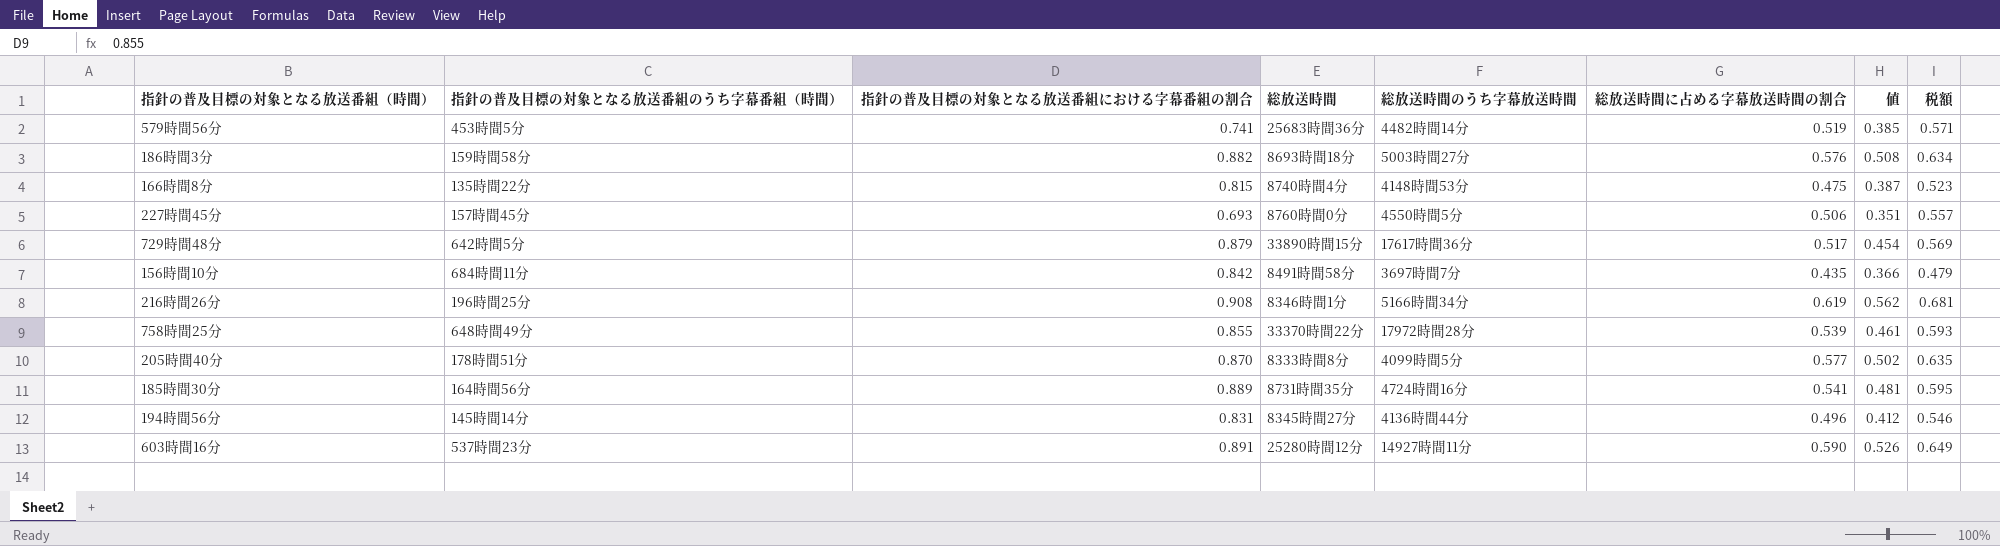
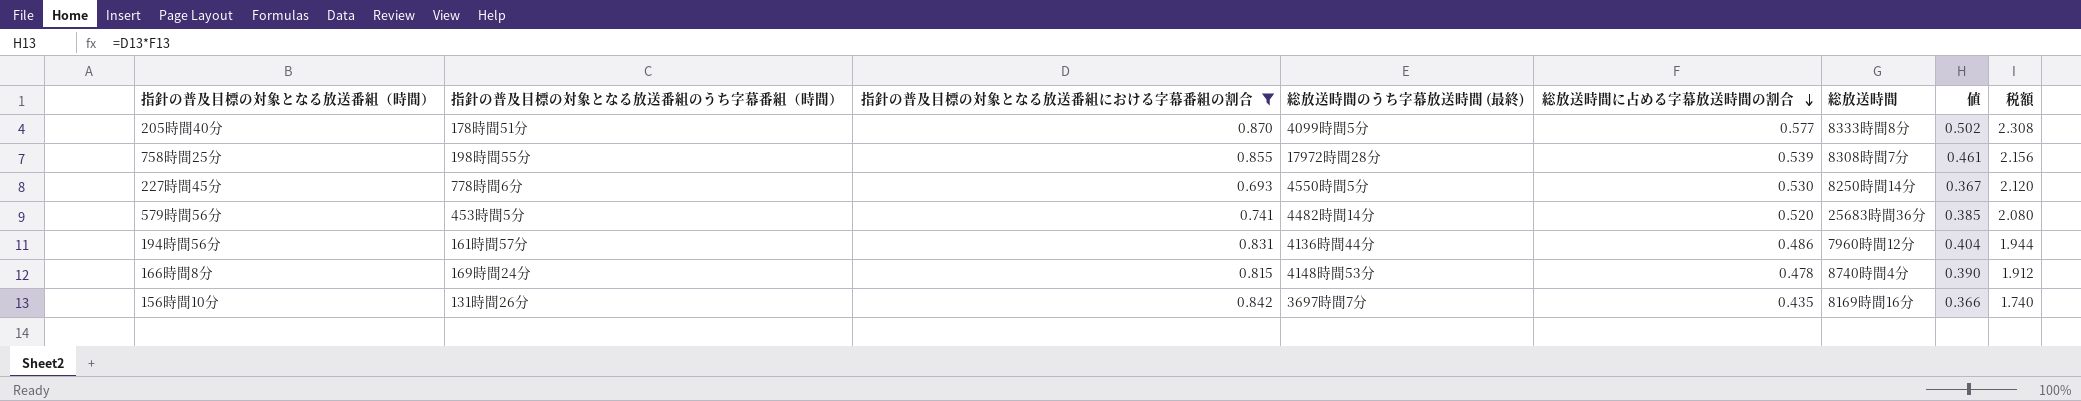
filter: none -> 指針の普及目標の対象となる放送番組における字幕番組の割合 <= 0.870
row order: none -> 総放送時間に占める字幕放送時間の割合 descending
column name: 総放送時間のうち字幕放送時間 -> 総放送時間のうち字幕放送時間 (最終)
column 総放送時間 | position: 4 -> 6
column 税額 | formula: [総放送時間に占める字幕放送時間の割合] * 1.1 -> [総放送時間に占める字幕放送時間の割合] * 4
758時間25分 | 指針の普及目標の対象となる放送番組のうち字幕番組（時間）: 648時間49分 -> 198時間55分
758時間25分 | 総放送時間: 33370時間22分 -> 8308時間7分
227時間45分 | 指針の普及目標の対象となる放送番組のうち字幕番組（時間）: 157時間45分 -> 778時間6分
227時間45分 | 総放送時間に占める字幕放送時間の割合: 0.506 -> 0.530
227時間45分 | 総放送時間: 8760時間0分 -> 8250時間14分
227時間45分 | 値: 0.351 -> 0.367
579時間56分 | 総放送時間に占める字幕放送時間の割合: 0.519 -> 0.520
194時間56分 | 指針の普及目標の対象となる放送番組のうち字幕番組（時間）: 145時間14分 -> 161時間57分
194時間56分 | 総放送時間に占める字幕放送時間の割合: 0.496 -> 0.486
194時間56分 | 総放送時間: 8345時間27分 -> 7960時間12分
194時間56分 | 値: 0.412 -> 0.404
166時間8分 | 指針の普及目標の対象となる放送番組のうち字幕番組（時間）: 135時間22分 -> 169時間24分
166時間8分 | 総放送時間に占める字幕放送時間の割合: 0.475 -> 0.478
166時間8分 | 値: 0.387 -> 0.390
156時間10分 | 指針の普及目標の対象となる放送番組のうち字幕番組（時間）: 684時間11分 -> 131時間26分
156時間10分 | 総放送時間: 8491時間58分 -> 8169時間16分

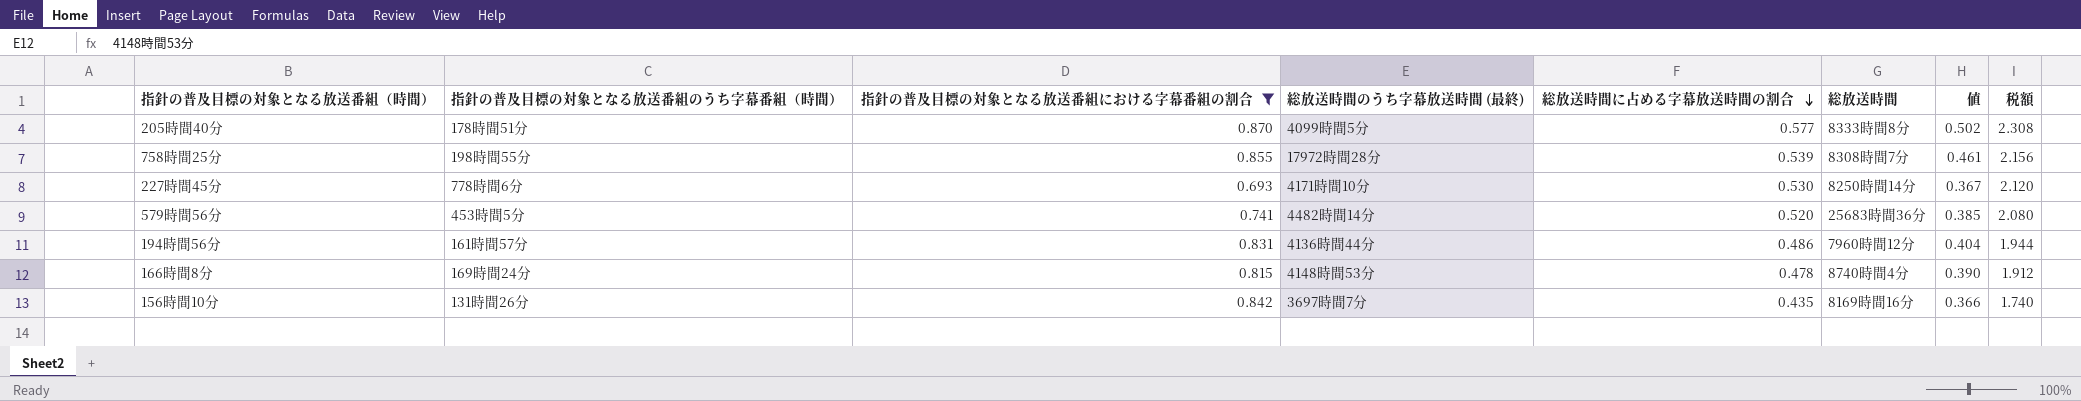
227時間45分 | 総放送時間のうち字幕放送時間 (最終): 4550時間5分 -> 4171時間10分

